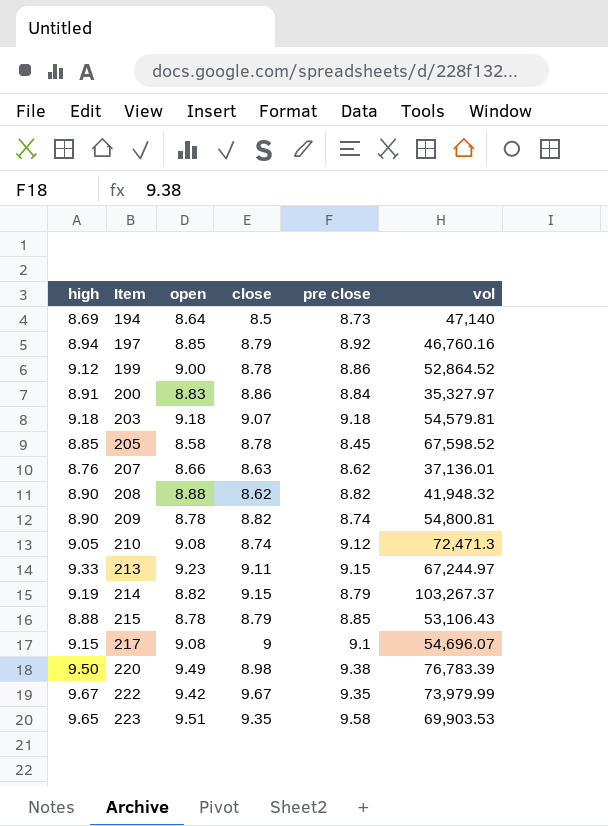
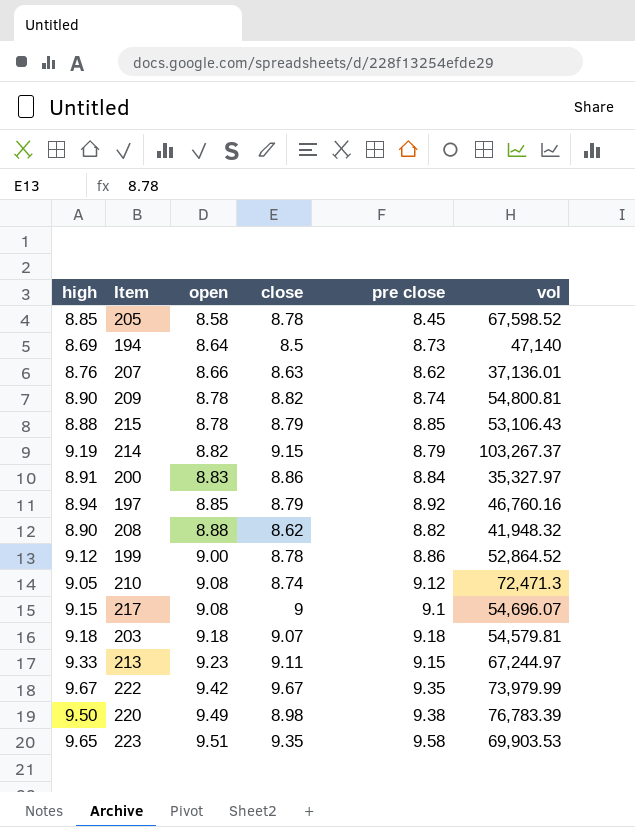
row order: Item ascending -> open ascending

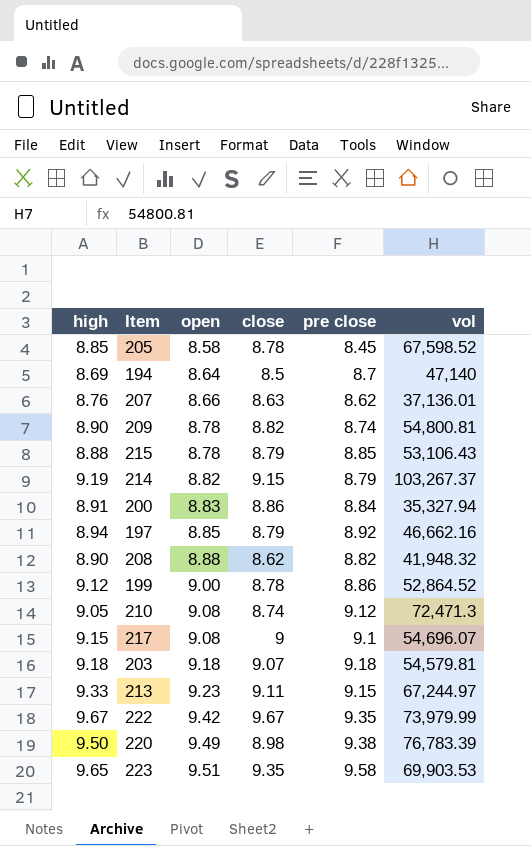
194 | pre close: 8.73 -> 8.7
200 | vol: 35,327.97 -> 35,327.94
197 | vol: 46,760.16 -> 46,662.16

